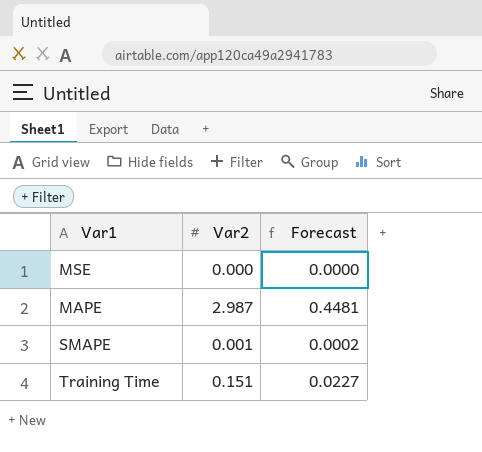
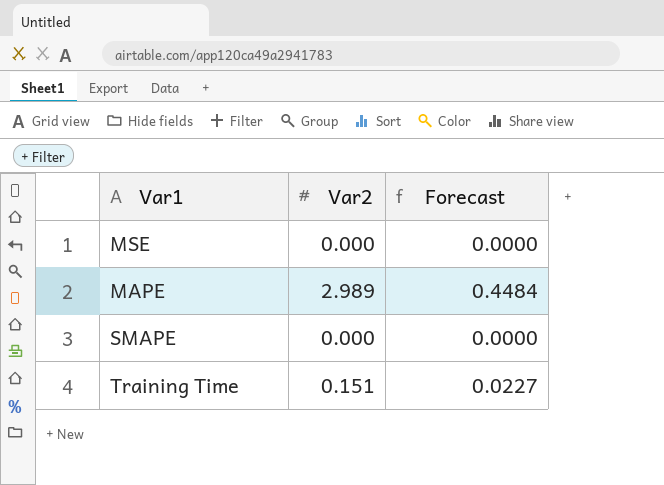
MAPE | Var2: 2.987 -> 2.989
MAPE | Forecast: 0.4481 -> 0.4484
SMAPE | Var2: 0.001 -> 0.000
SMAPE | Forecast: 0.0002 -> 0.0000

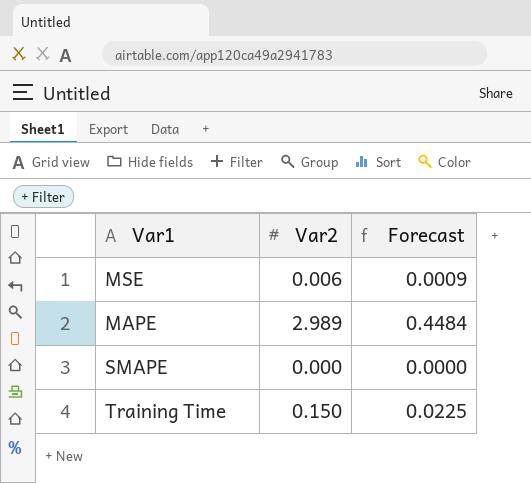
MSE | Var2: 0.000 -> 0.006
MSE | Forecast: 0.0000 -> 0.0009
Training Time | Var2: 0.151 -> 0.150
Training Time | Forecast: 0.0227 -> 0.0225

